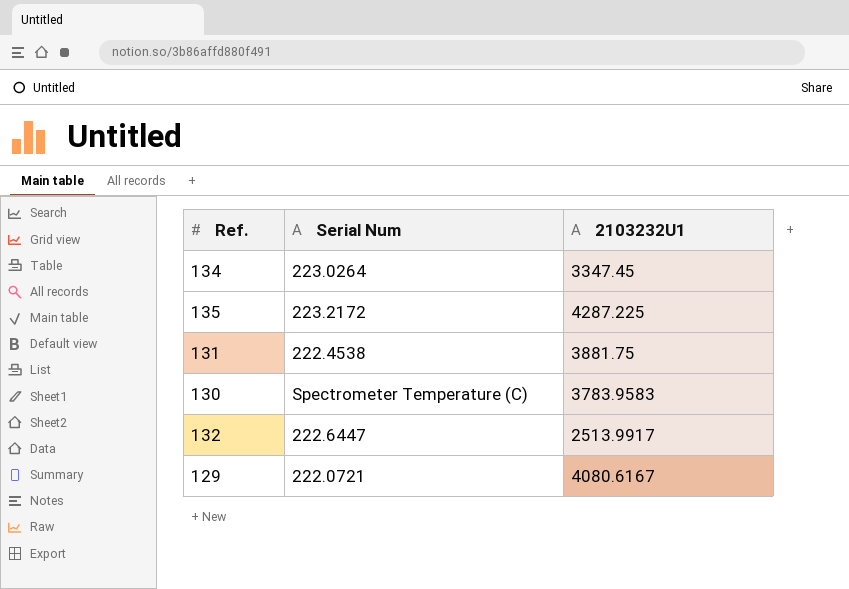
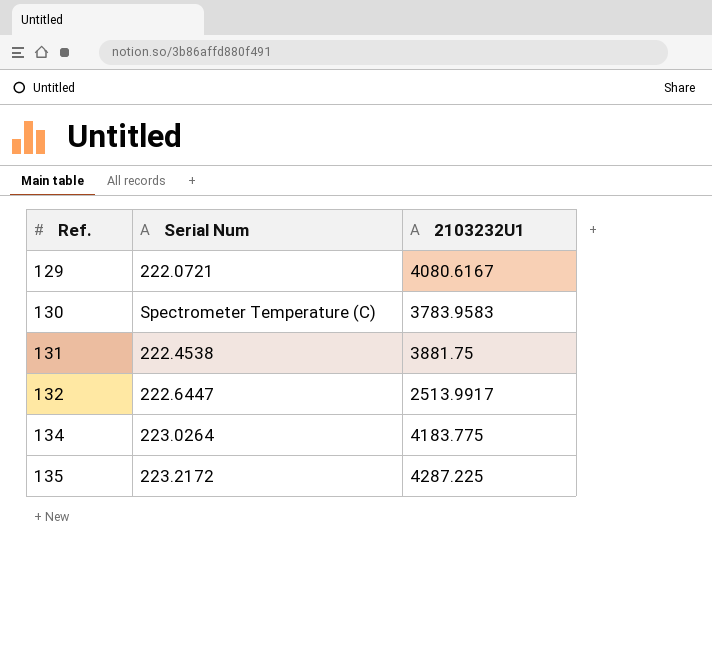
row order: none -> Ref. ascending
134 | 2103232U1: 3347.45 -> 4183.775

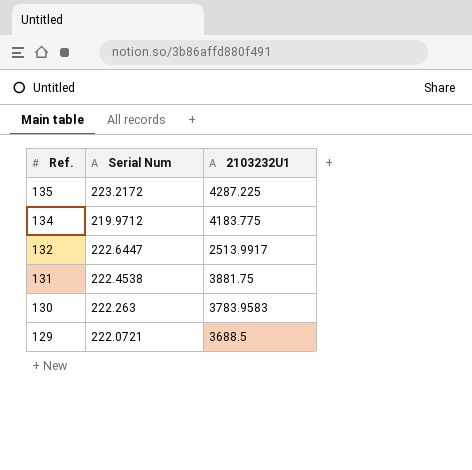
row order: Ref. ascending -> Ref. descending
134 | Serial Num: 223.0264 -> 219.9712
130 | Serial Num: Spectrometer Temperature (C) -> 222.263
129 | 2103232U1: 4080.6167 -> 3688.5

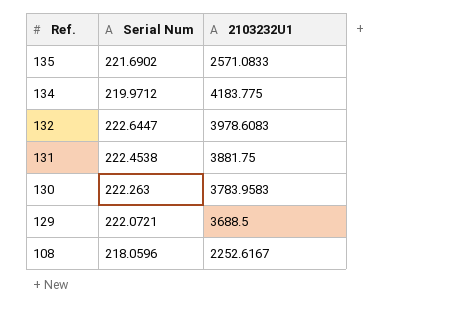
135 | Serial Num: 223.2172 -> 221.6902
135 | 2103232U1: 4287.225 -> 2571.0833
132 | 2103232U1: 2513.9917 -> 3978.6083
row 108: none -> 218.0596 | 2252.6167

